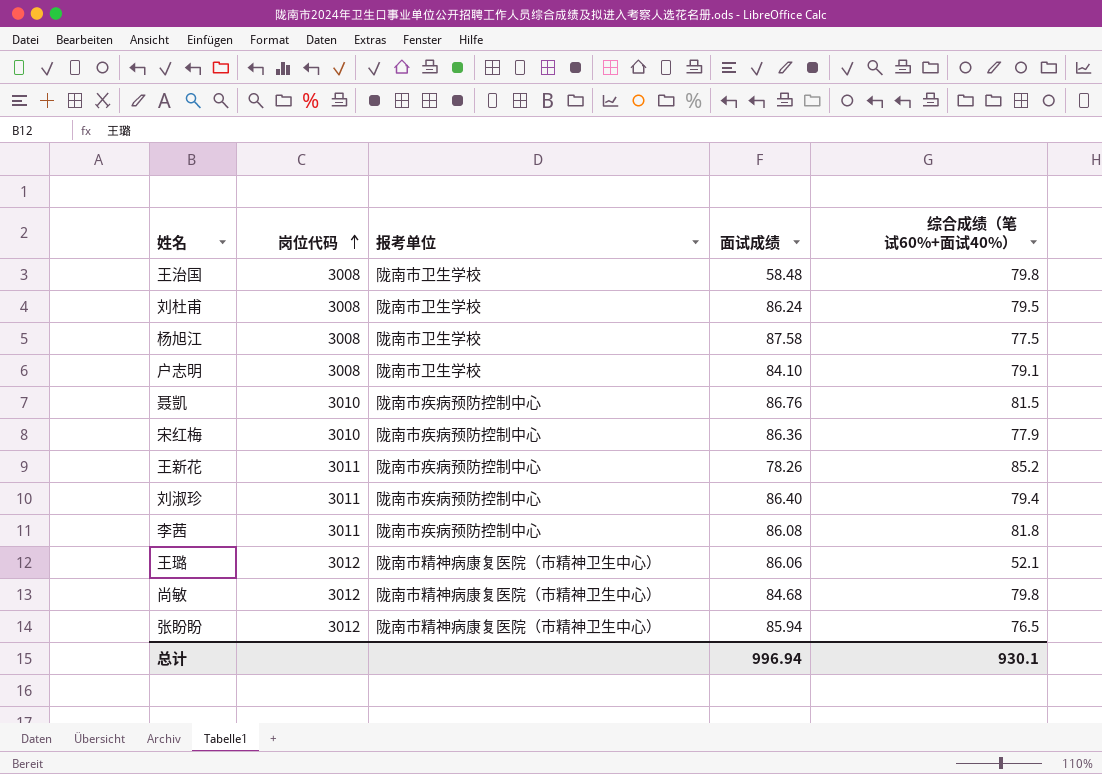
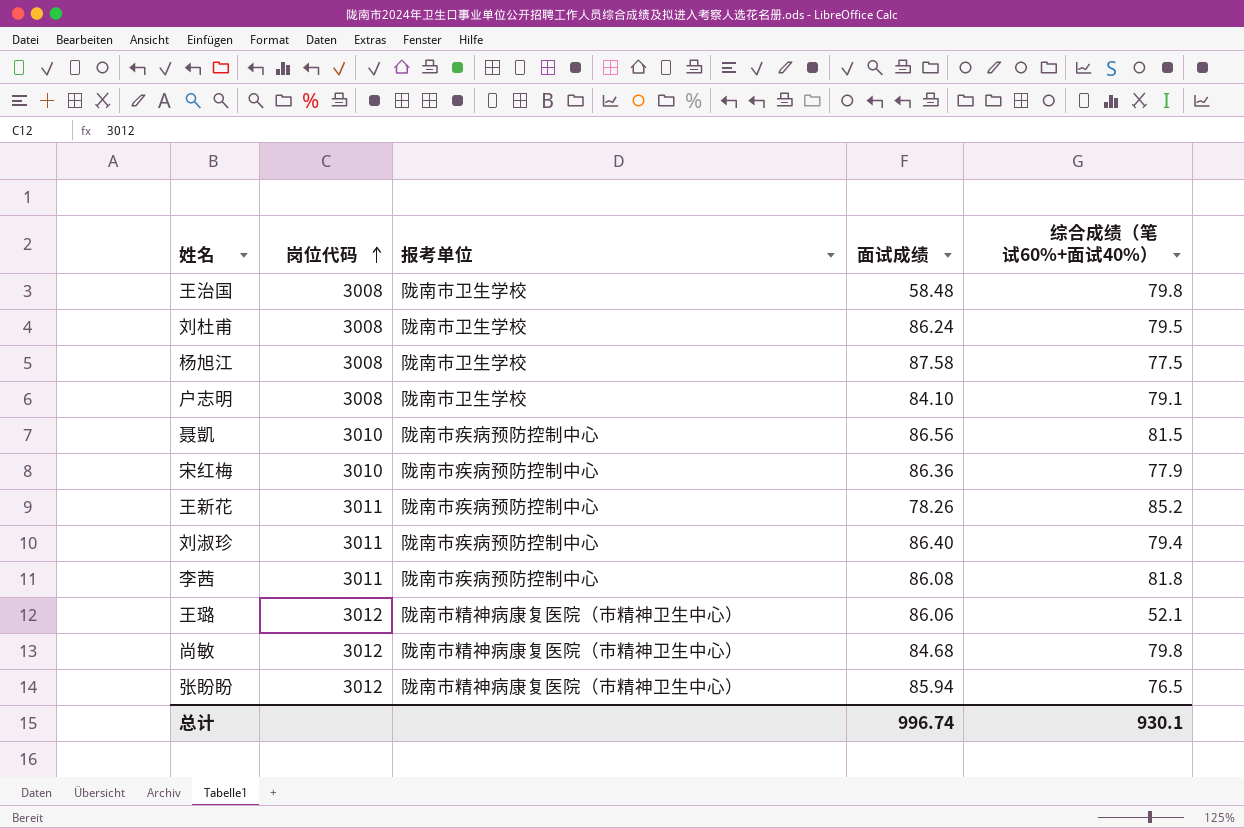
聂凱 | 面试成绩: 86.76 -> 86.56
总计 | 面试成绩: 996.94 -> 996.74

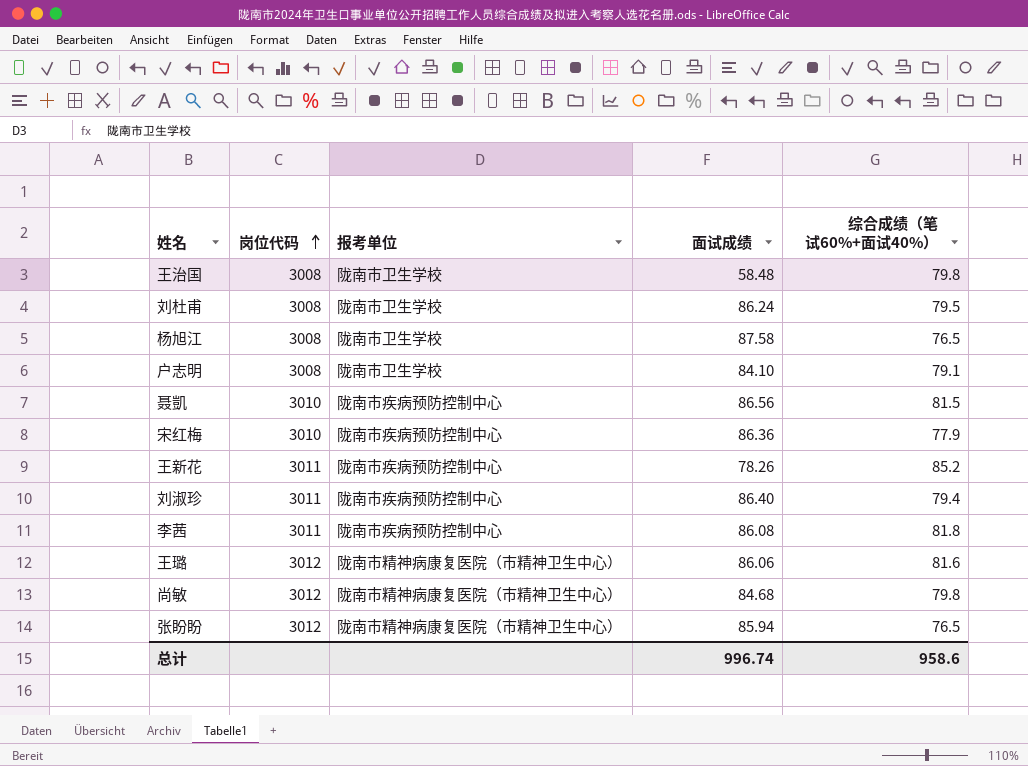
杨旭江 | 综合成绩（笔试60%+面试40%）: 77.5 -> 76.5
王璐 | 综合成绩（笔试60%+面试40%）: 52.1 -> 81.6
总计 | 综合成绩（笔试60%+面试40%）: 930.1 -> 958.6

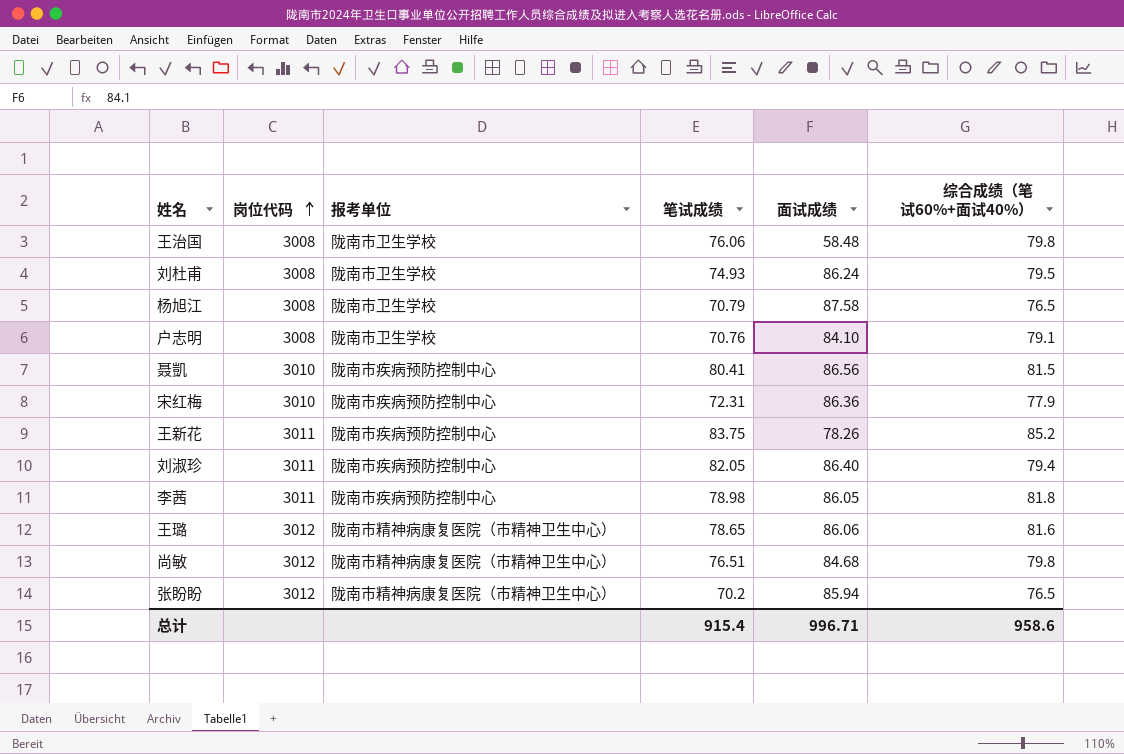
column 笔试成绩 | position: none -> 4
李茜 | 面试成绩: 86.08 -> 86.05
总计 | 面试成绩: 996.74 -> 996.71

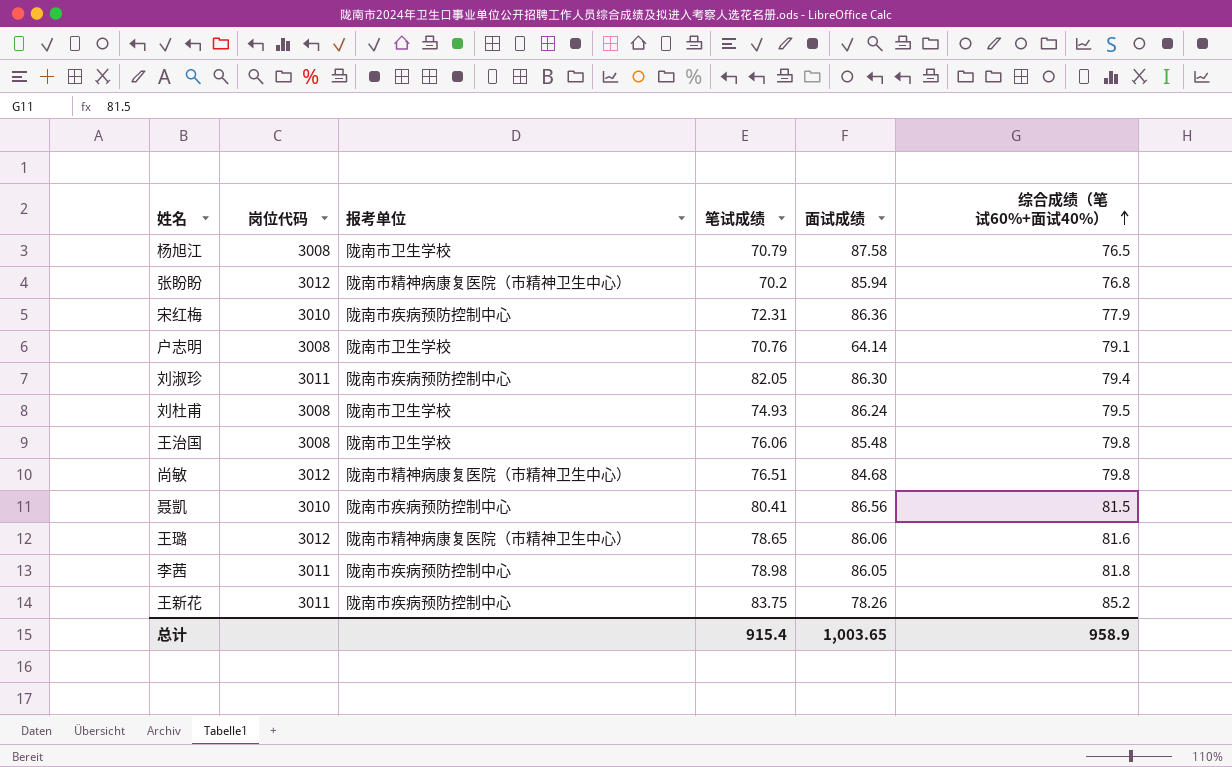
row order: 岗位代码 ascending -> 综合成绩（笔试60%+面试40%） ascending
张盼盼 | 综合成绩（笔试60%+面试40%）: 76.5 -> 76.8
户志明 | 面试成绩: 84.10 -> 64.14
刘淑珍 | 面试成绩: 86.40 -> 86.30
王治国 | 面试成绩: 58.48 -> 85.48
总计 | 面试成绩: 996.71 -> 1,003.65
总计 | 综合成绩（笔试60%+面试40%）: 958.6 -> 958.9

